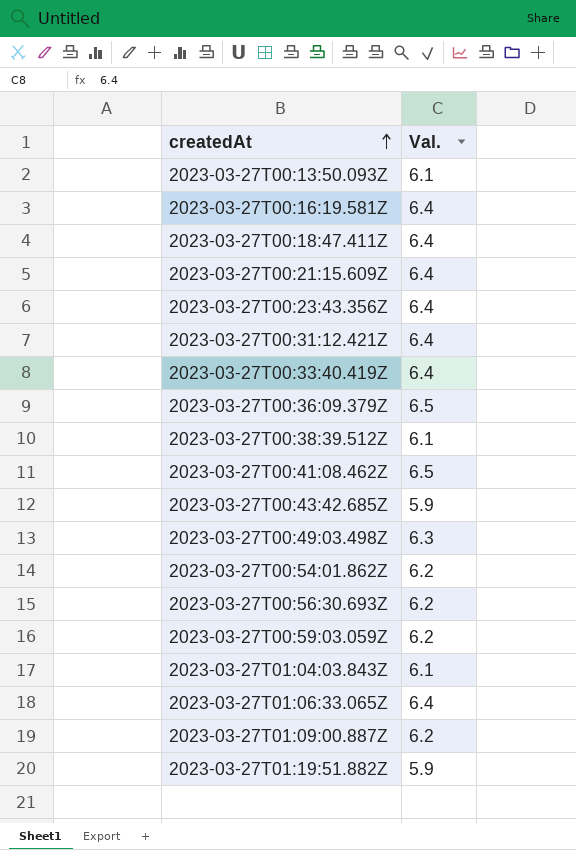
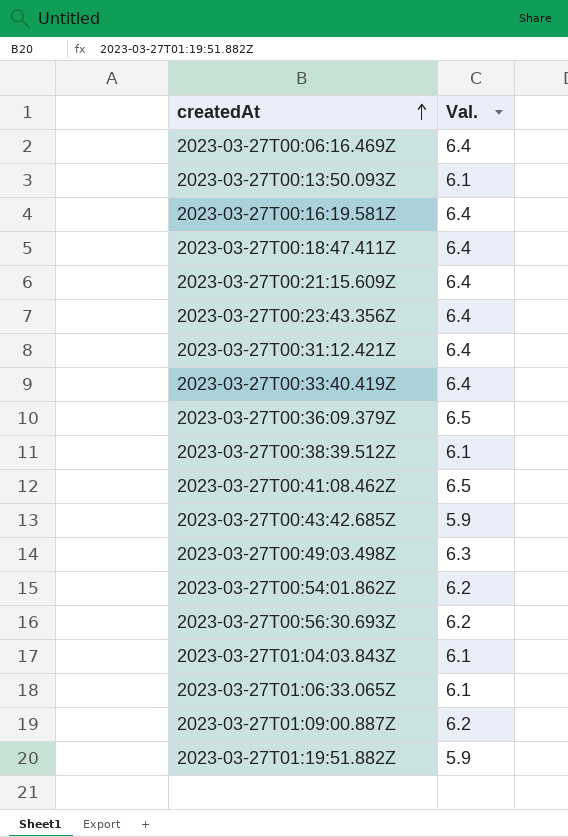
row 2023-03-27T00:59:03.059Z: 6.2 -> none
row 2023-03-27T00:06:16.469Z: none -> 6.4
2023-03-27T01:06:33.065Z | Val.: 6.4 -> 6.1

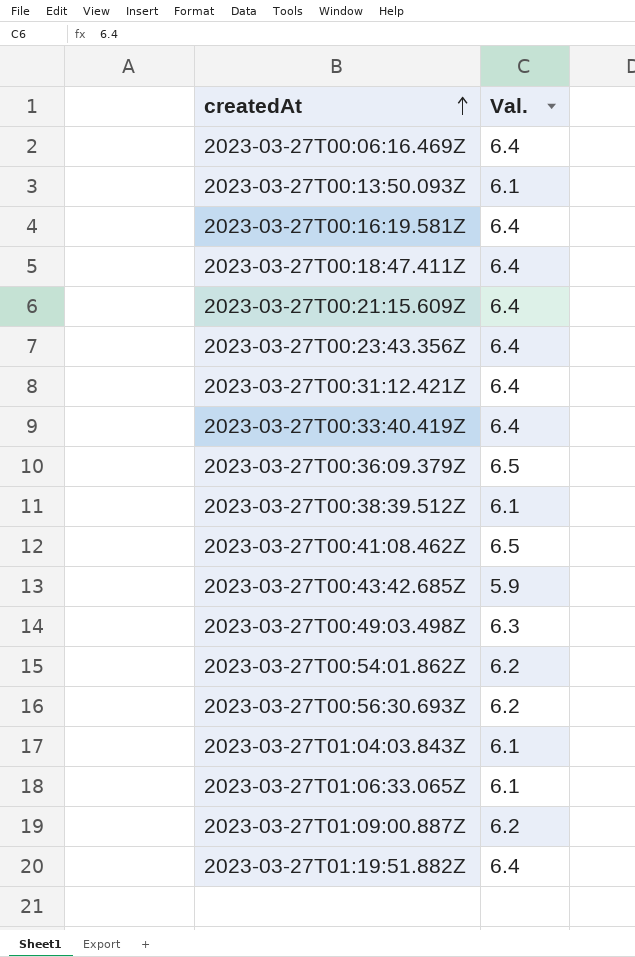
2023-03-27T01:19:51.882Z | Val.: 5.9 -> 6.4

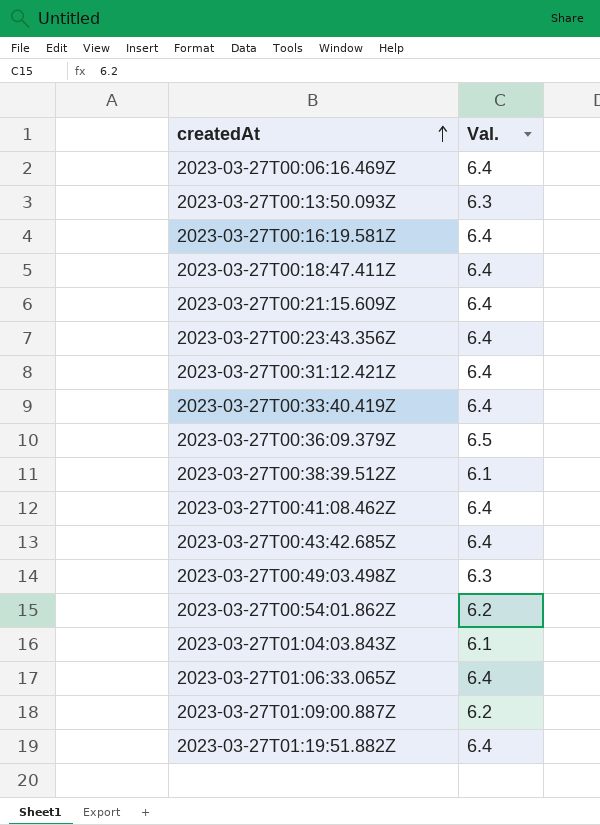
row 2023-03-27T00:56:30.693Z: 6.2 -> none
2023-03-27T00:13:50.093Z | Val.: 6.1 -> 6.3
2023-03-27T00:41:08.462Z | Val.: 6.5 -> 6.4
2023-03-27T00:43:42.685Z | Val.: 5.9 -> 6.4
2023-03-27T01:06:33.065Z | Val.: 6.1 -> 6.4

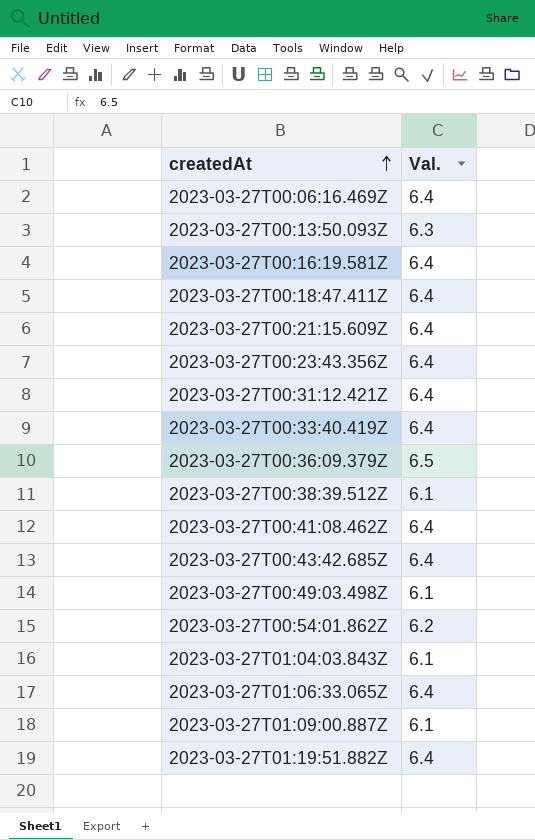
2023-03-27T00:49:03.498Z | Val.: 6.3 -> 6.1
2023-03-27T01:09:00.887Z | Val.: 6.2 -> 6.1

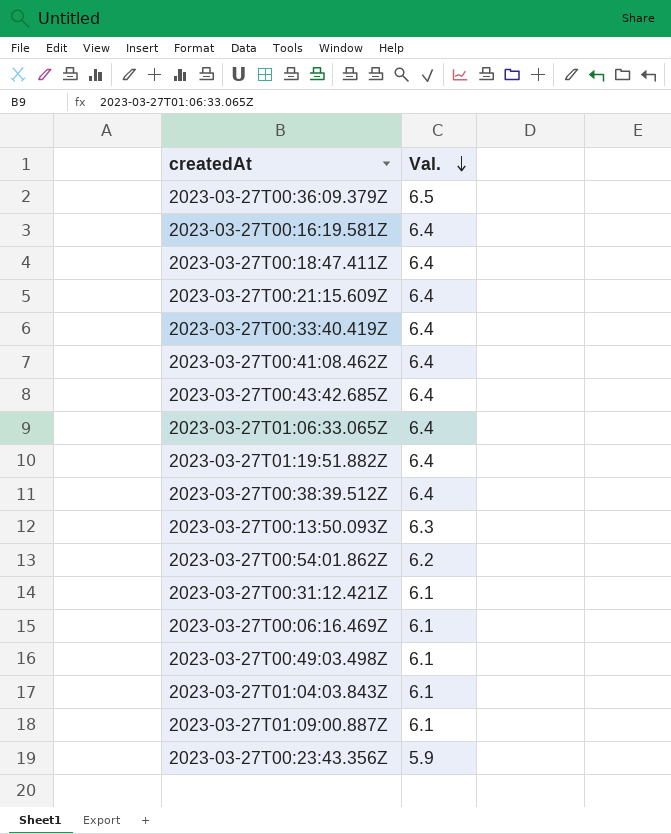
row order: createdAt ascending -> Val. descending
2023-03-27T00:38:39.512Z | Val.: 6.1 -> 6.4
2023-03-27T00:31:12.421Z | Val.: 6.4 -> 6.1
2023-03-27T00:06:16.469Z | Val.: 6.4 -> 6.1
2023-03-27T00:23:43.356Z | Val.: 6.4 -> 5.9

